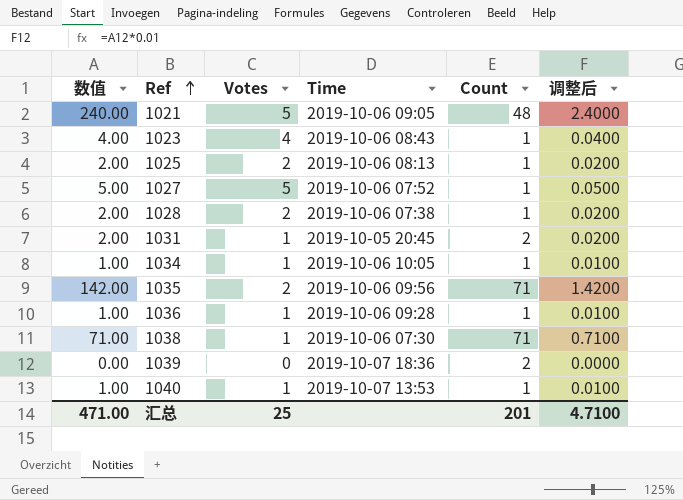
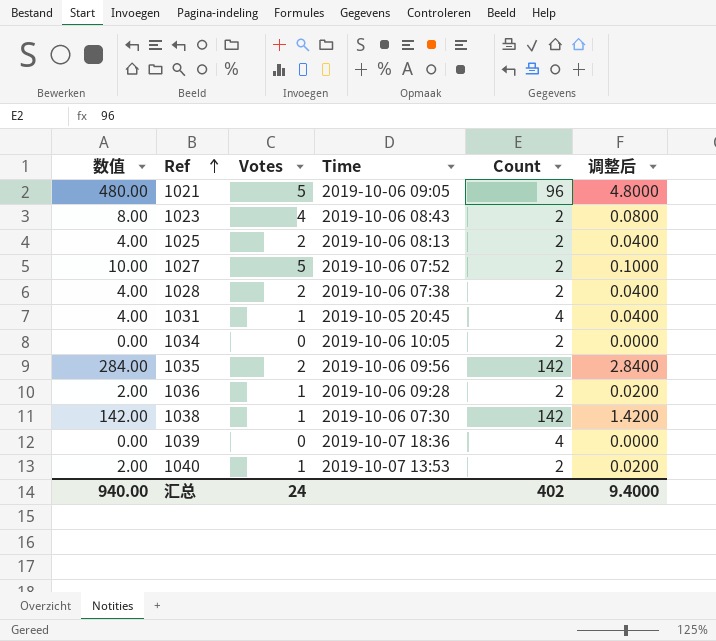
1021 | 数值: 240.00 -> 480.00
1021 | Count: 48 -> 96
1021 | 调整后: 2.4000 -> 4.8000
1023 | 数值: 4.00 -> 8.00
1023 | Count: 1 -> 2
1023 | 调整后: 0.0400 -> 0.0800
1025 | 数值: 2.00 -> 4.00
1025 | Count: 1 -> 2
1025 | 调整后: 0.0200 -> 0.0400
1027 | 数值: 5.00 -> 10.00
1027 | Count: 1 -> 2
1027 | 调整后: 0.0500 -> 0.1000
1028 | 数值: 2.00 -> 4.00
1028 | Count: 1 -> 2
1028 | 调整后: 0.0200 -> 0.0400
1031 | 数值: 2.00 -> 4.00
1031 | Count: 2 -> 4
1031 | 调整后: 0.0200 -> 0.0400
1034 | 数值: 1.00 -> 0.00
1034 | Votes: 1 -> 0
1034 | Count: 1 -> 2
1034 | 调整后: 0.0100 -> 0.0000
1035 | 数值: 142.00 -> 284.00
1035 | Count: 71 -> 142
1035 | 调整后: 1.4200 -> 2.8400
1036 | 数值: 1.00 -> 2.00
1036 | Count: 1 -> 2
1036 | 调整后: 0.0100 -> 0.0200
1038 | 数值: 71.00 -> 142.00
1038 | Count: 71 -> 142
1038 | 调整后: 0.7100 -> 1.4200
1039 | Count: 2 -> 4
1040 | 数值: 1.00 -> 2.00
1040 | Count: 1 -> 2
1040 | 调整后: 0.0100 -> 0.0200
汇总 | 数值: 471.00 -> 940.00
汇总 | Votes: 25 -> 24
汇总 | Count: 201 -> 402
汇总 | 调整后: 4.7100 -> 9.4000

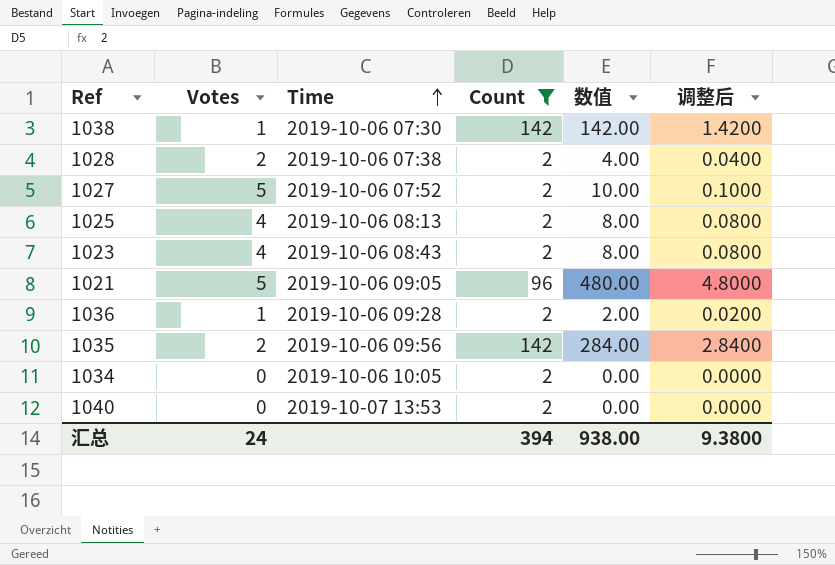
filter: none -> Count != 4
row order: Ref ascending -> Time ascending
column 数值 | position: 1 -> 5
1025 | Votes: 2 -> 4
1025 | 数值: 4.00 -> 8.00
1025 | 调整后: 0.0400 -> 0.0800
1040 | Votes: 1 -> 0
1040 | 数值: 2.00 -> 0.00
1040 | 调整后: 0.0200 -> 0.0000
汇总 | Count: 402 -> 394
汇总 | 数值: 940.00 -> 938.00
汇总 | 调整后: 9.4000 -> 9.3800

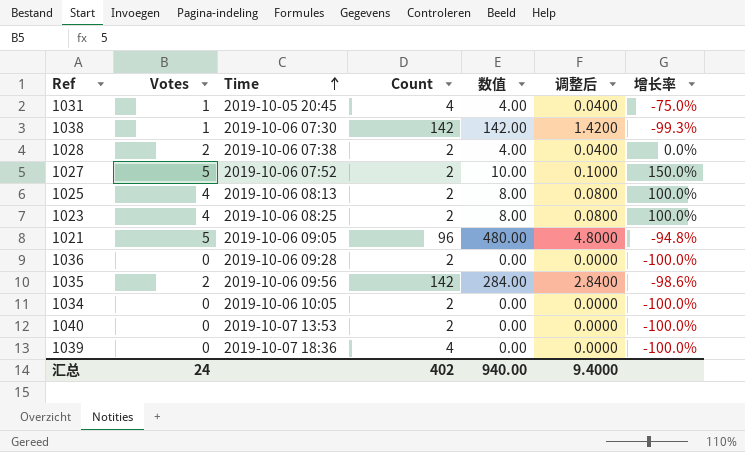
filter: Count != 4 -> none
column 增长率 | formula: none -> ([Votes] - [Count]) / [Count]
1023 | Time: 2019-10-06 08:43 -> 2019-10-06 08:25
1036 | Votes: 1 -> 0
1036 | 数值: 2.00 -> 0.00
1036 | 调整后: 0.0200 -> 0.0000
汇总 | Count: 394 -> 402
汇总 | 数值: 938.00 -> 940.00
汇总 | 调整后: 9.3800 -> 9.4000

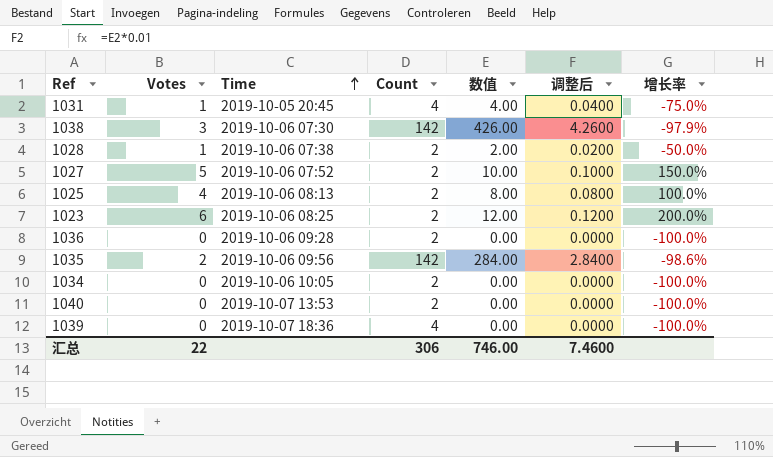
row 1021: 5 | 2019-10-06 09:05 | 96 | 480.00 | 4.8000 | -94.8% -> none
1038 | Votes: 1 -> 3
1038 | 数值: 142.00 -> 426.00
1038 | 调整后: 1.4200 -> 4.2600
1038 | 增长率: -99.3% -> -97.9%
1028 | Votes: 2 -> 1
1028 | 数值: 4.00 -> 2.00
1028 | 调整后: 0.0400 -> 0.0200
1028 | 增长率: 0.0% -> -50.0%
1023 | Votes: 4 -> 6
1023 | 数值: 8.00 -> 12.00
1023 | 调整后: 0.0800 -> 0.1200
1023 | 增长率: 100.0% -> 200.0%
汇总 | Votes: 24 -> 22
汇总 | Count: 402 -> 306
汇总 | 数值: 940.00 -> 746.00
汇总 | 调整后: 9.4000 -> 7.4600

